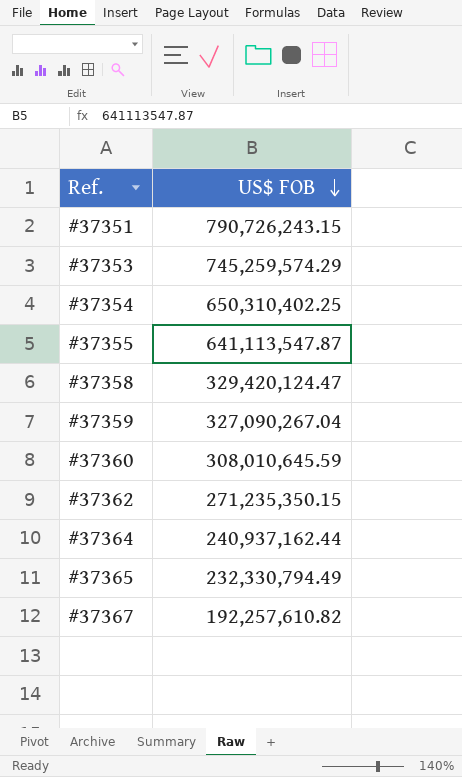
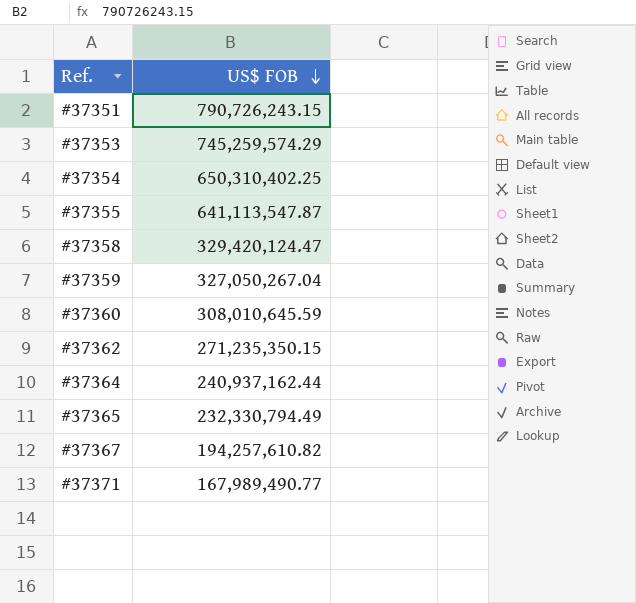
#37359 | US$ FOB: 327,090,267.04 -> 327,050,267.04
#37367 | US$ FOB: 192,257,610.82 -> 194,257,610.82
row #37371: none -> 167,989,490.77

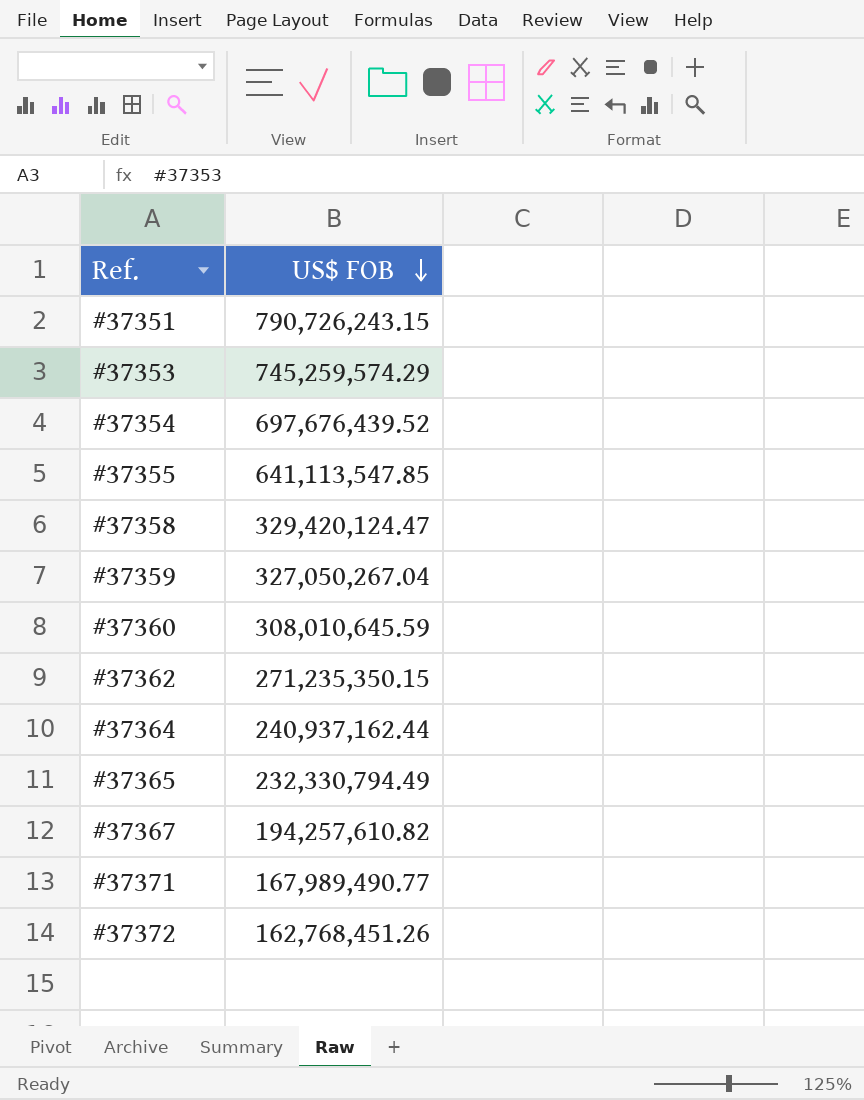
#37354 | US$ FOB: 650,310,402.25 -> 697,676,439.52
#37355 | US$ FOB: 641,113,547.87 -> 641,113,547.85
row #37372: none -> 162,768,451.26

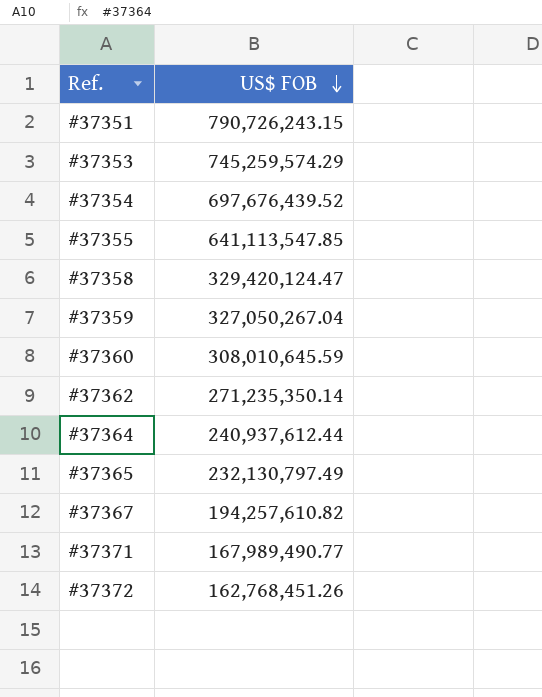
#37362 | US$ FOB: 271,235,350.15 -> 271,235,350.14
#37364 | US$ FOB: 240,937,162.44 -> 240,937,612.44
#37365 | US$ FOB: 232,330,794.49 -> 232,130,797.49

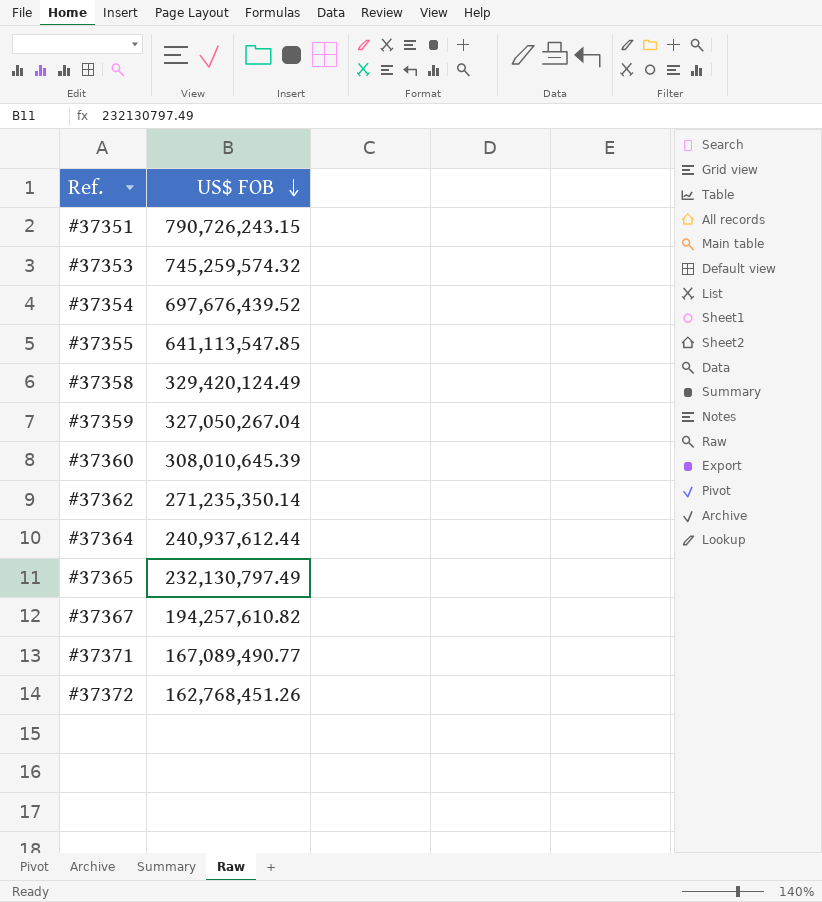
#37353 | US$ FOB: 745,259,574.29 -> 745,259,574.32
#37358 | US$ FOB: 329,420,124.47 -> 329,420,124.49
#37360 | US$ FOB: 308,010,645.59 -> 308,010,645.39
#37371 | US$ FOB: 167,989,490.77 -> 167,089,490.77

